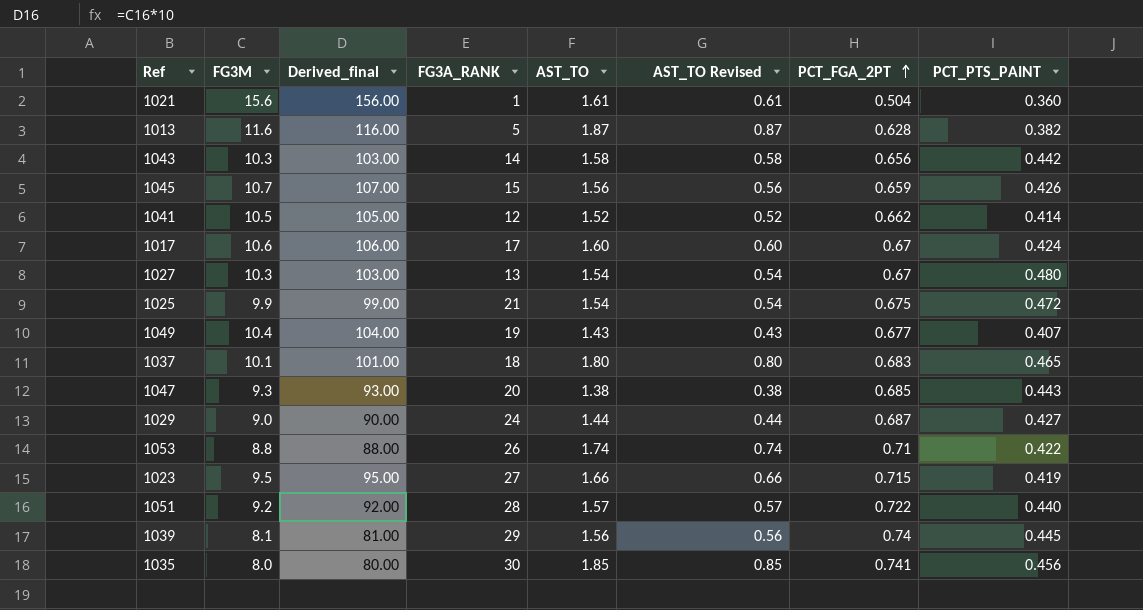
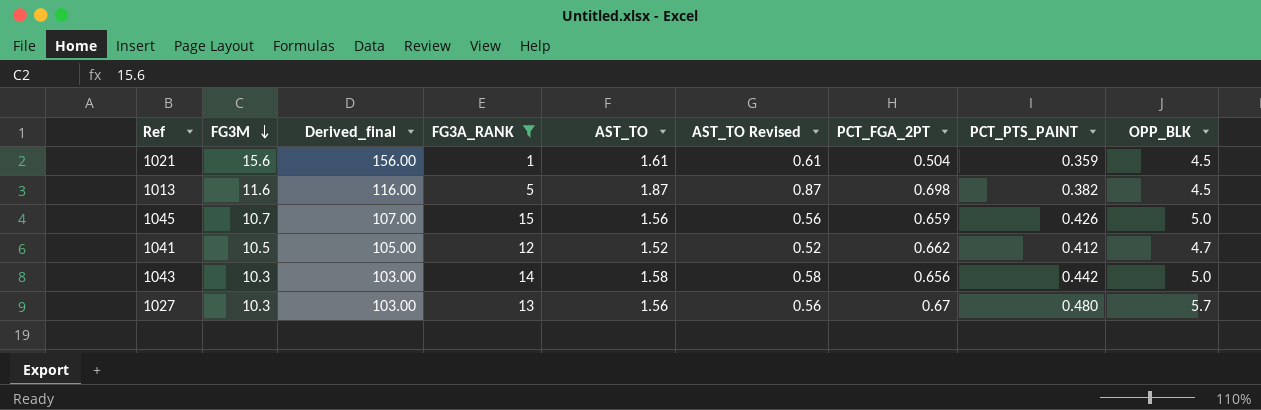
filter: none -> FG3A_RANK <= 15
row order: PCT_FGA_2PT ascending -> FG3M descending
column OPP_BLK | position: none -> 9
1021 | PCT_PTS_PAINT: 0.360 -> 0.359
1013 | PCT_FGA_2PT: 0.628 -> 0.698
1041 | PCT_PTS_PAINT: 0.414 -> 0.412
1027 | AST_TO: 1.54 -> 1.56
1027 | AST_TO Revised: 0.54 -> 0.56

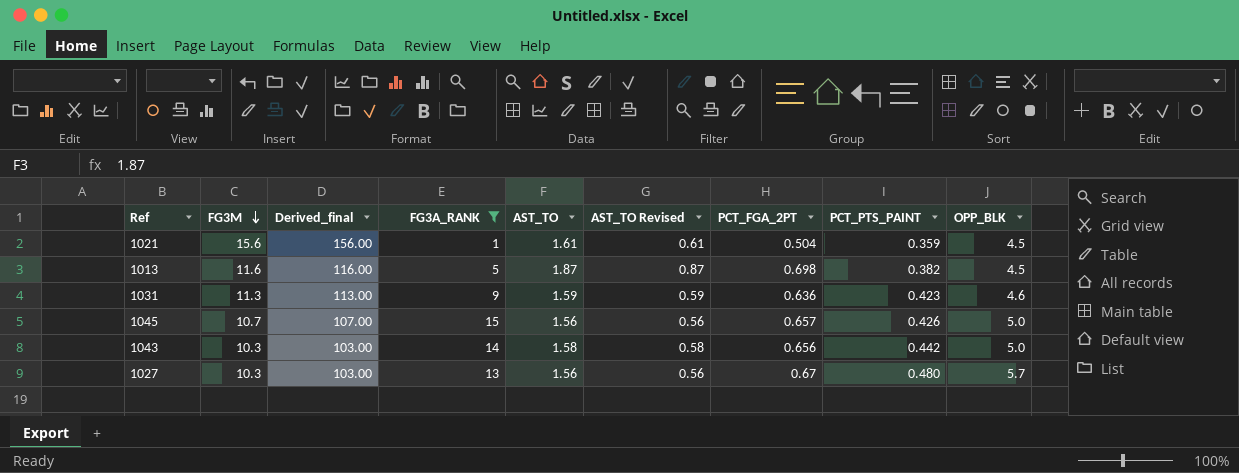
row 1041: 10.5 | 105.00 | 12 | 1.52 | 0.52 | 0.662 | 0.412 | 4.7 -> none
row 1031: none -> 11.3 | 113.00 | 9 | 1.59 | 0.59 | 0.636 | 0.423 | 4.6
1045 | PCT_FGA_2PT: 0.659 -> 0.657

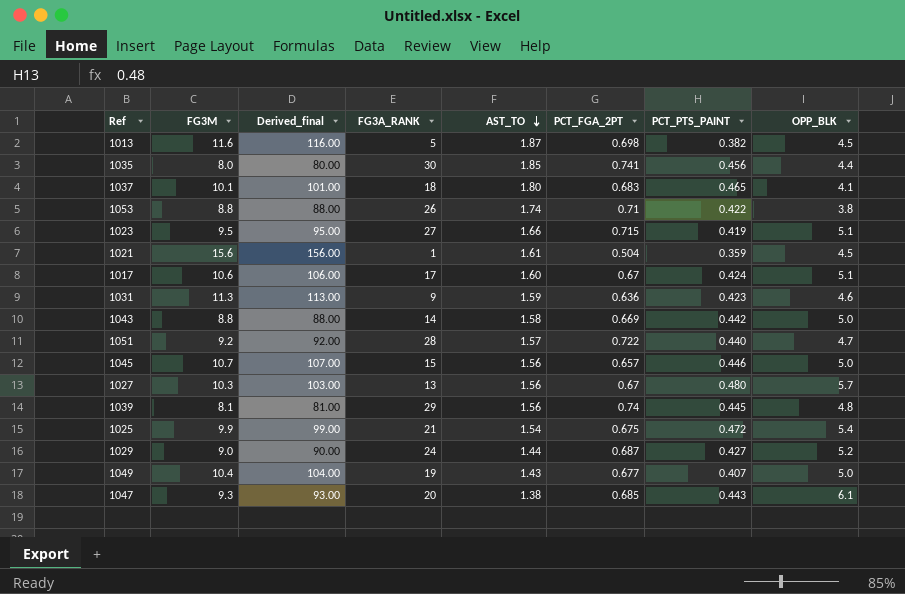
filter: FG3A_RANK <= 15 -> none
row order: FG3M descending -> AST_TO descending
column AST_TO Revised | formula: [AST_TO] - 1 -> none
1043 | FG3M: 10.3 -> 8.8
1043 | Derived_final: 103.00 -> 88.00
1043 | PCT_FGA_2PT: 0.656 -> 0.669
1045 | PCT_PTS_PAINT: 0.426 -> 0.446

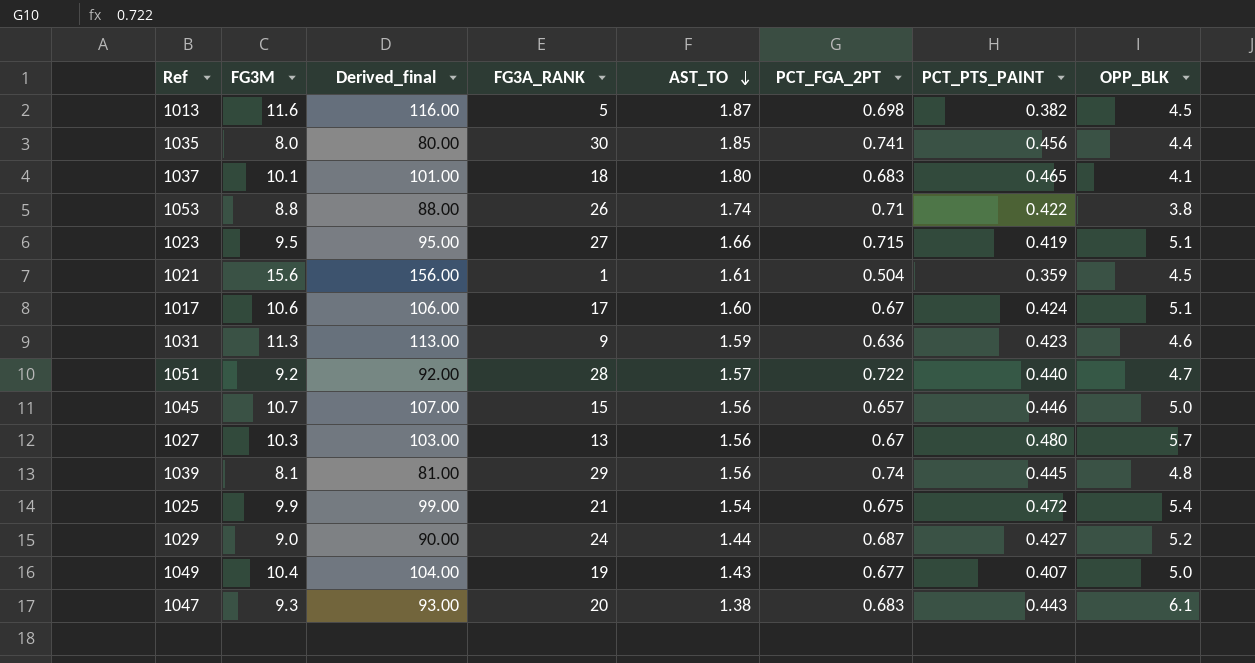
row 1043: 8.8 | 88.00 | 14 | 1.58 | 0.669 | 0.442 | 5.0 -> none
1047 | PCT_FGA_2PT: 0.685 -> 0.683

